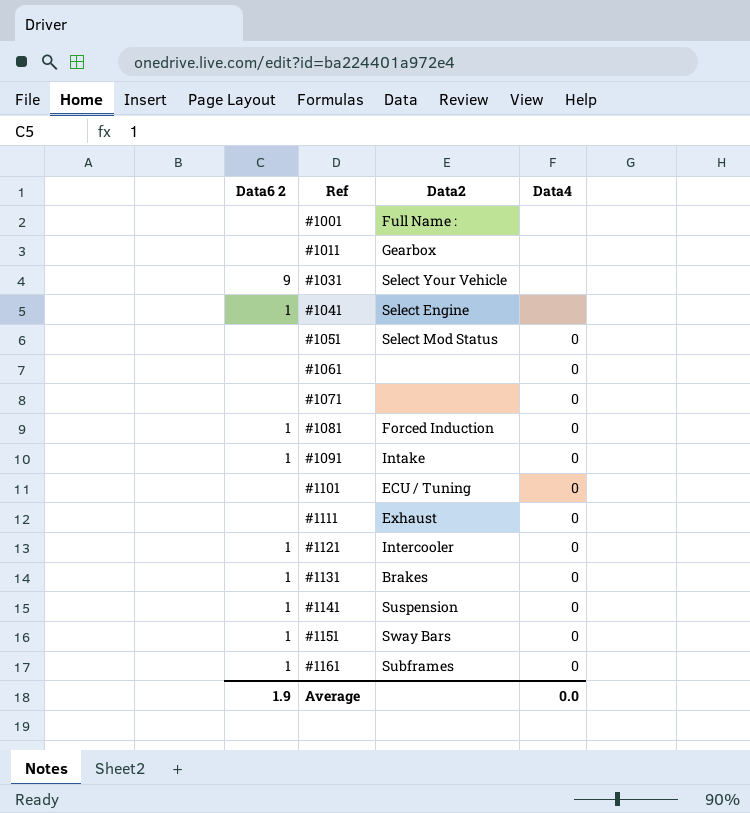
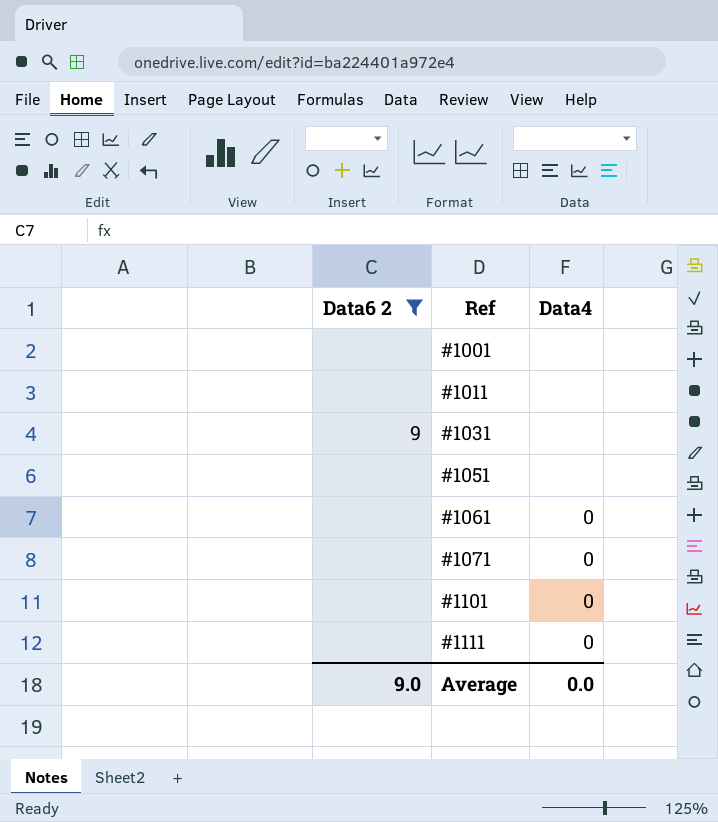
filter: none -> Data6 2 != 1
column Data2 | position: 3 -> none
#1051 | Data4: 0 -> none
Average | Data6 2: 1.9 -> 9.0

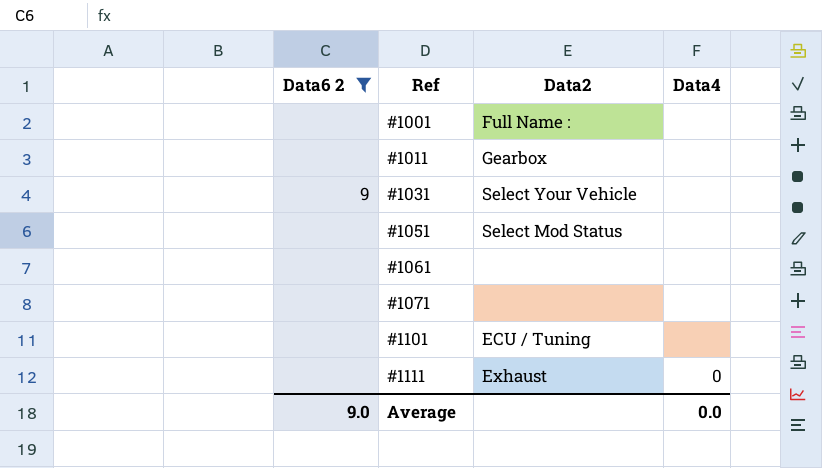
column Data2 | position: none -> 3
#1061 | Data4: 0 -> none
#1071 | Data4: 0 -> none
#1101 | Data4: 0 -> none

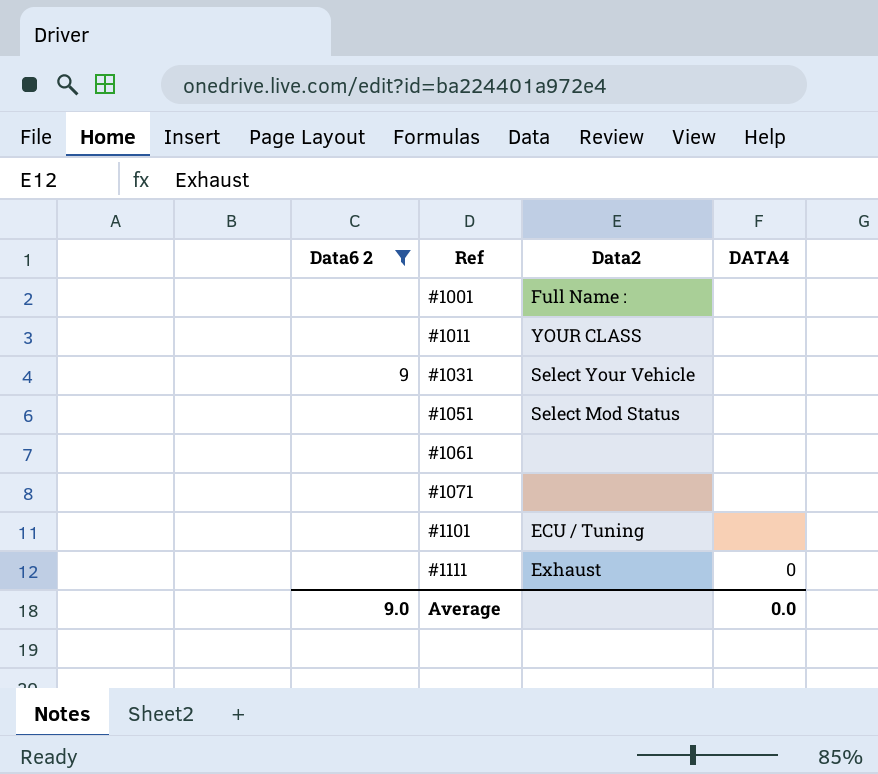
column name: Data4 -> DATA4
#1011 | Data2: Gearbox -> YOUR CLASS

